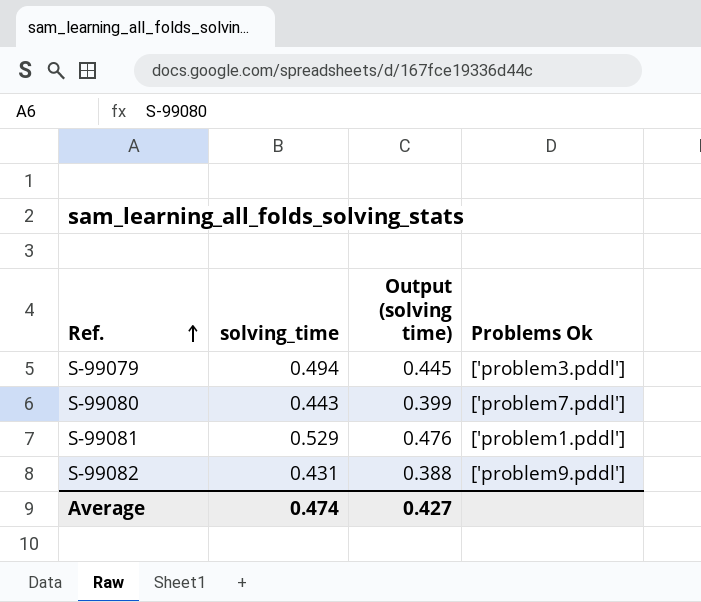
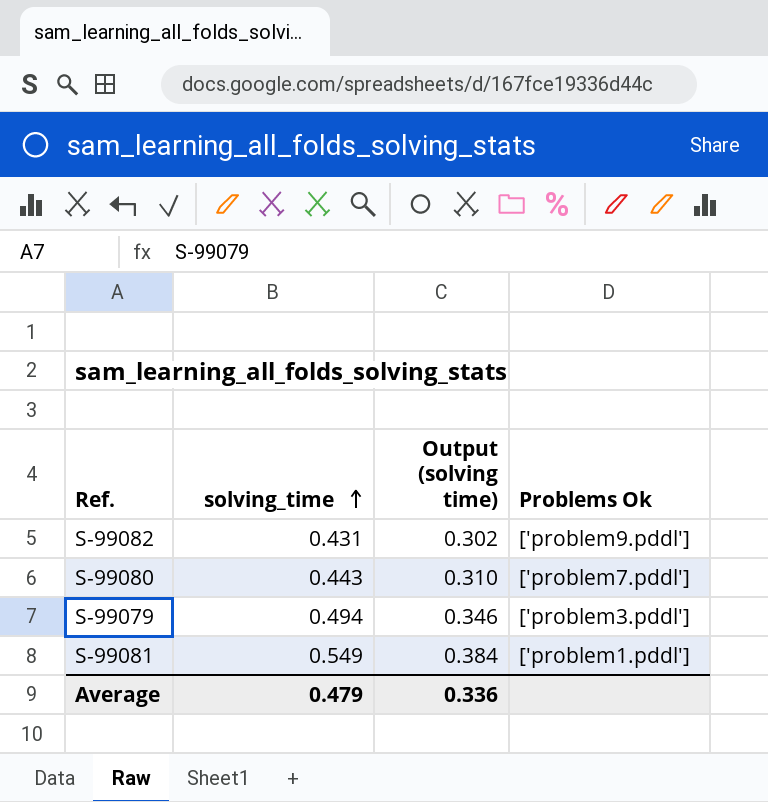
row order: Ref. ascending -> solving_time ascending
column Output (solving time) | formula: [solving_time] * 0.9 -> [solving_time] * 0.7
S-99081 | solving_time: 0.529 -> 0.549
Average | solving_time: 0.474 -> 0.479
Average | Output (solving time): 0.427 -> 0.336

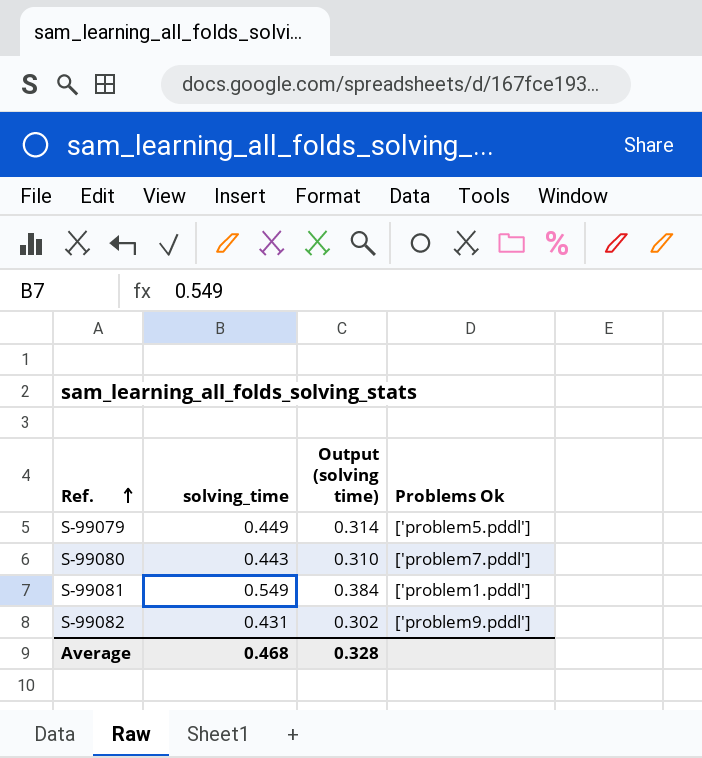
row order: solving_time ascending -> Ref. ascending
S-99079 | solving_time: 0.494 -> 0.449
S-99079 | Output (solving time): 0.346 -> 0.314
S-99079 | Problems Ok: ['problem3.pddl'] -> ['problem5.pddl']
Average | solving_time: 0.479 -> 0.468
Average | Output (solving time): 0.336 -> 0.328

